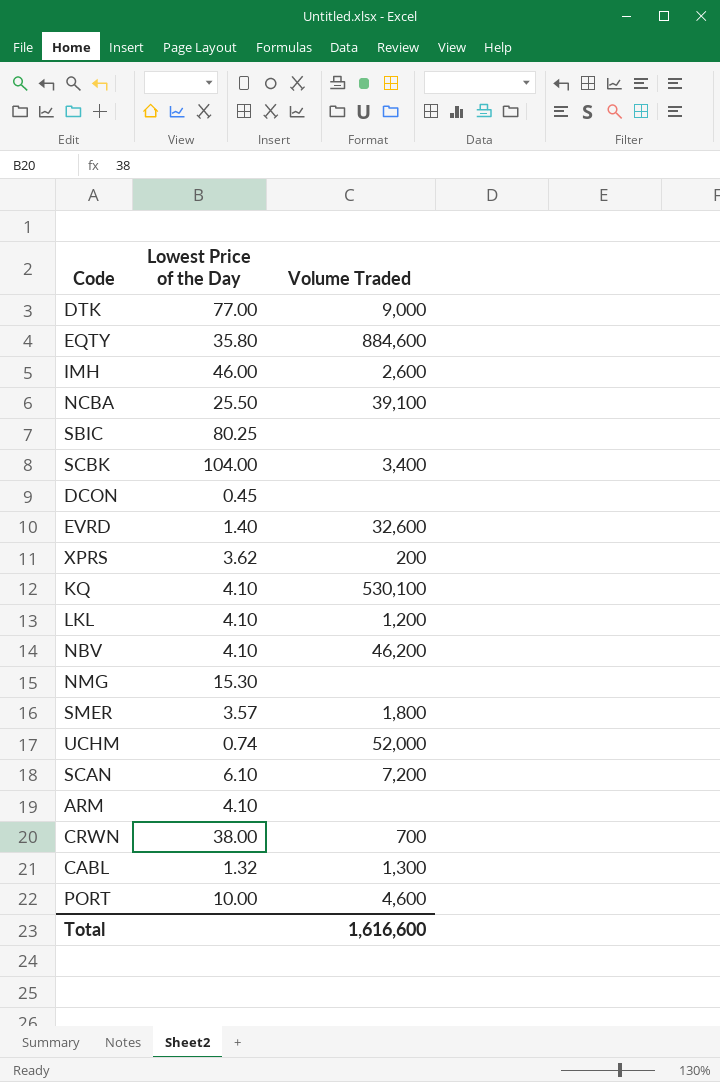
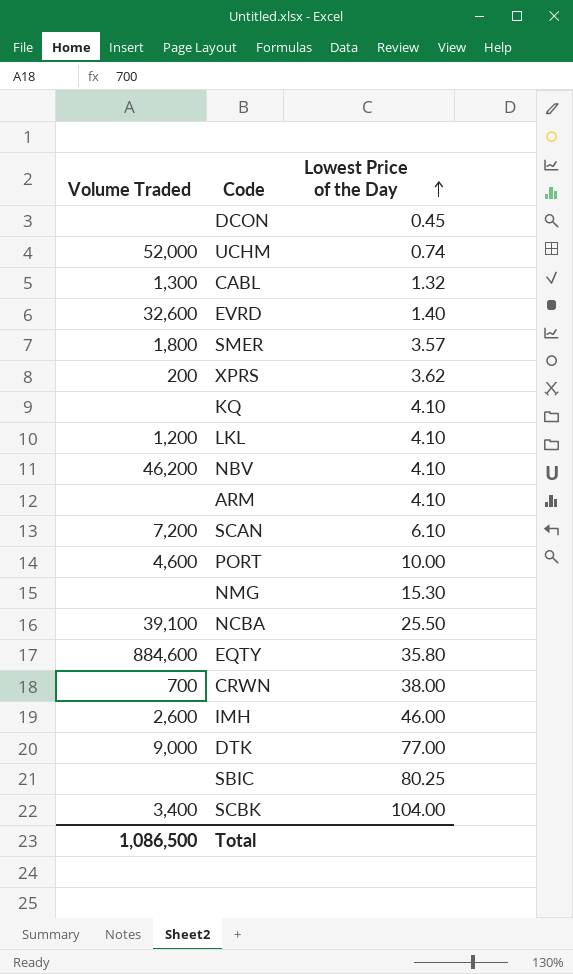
row order: none -> Lowest Price of the Day ascending
column Volume Traded | position: 3 -> 1
KQ | Volume Traded: 530,100 -> none
Total | Volume Traded: 1,616,600 -> 1,086,500

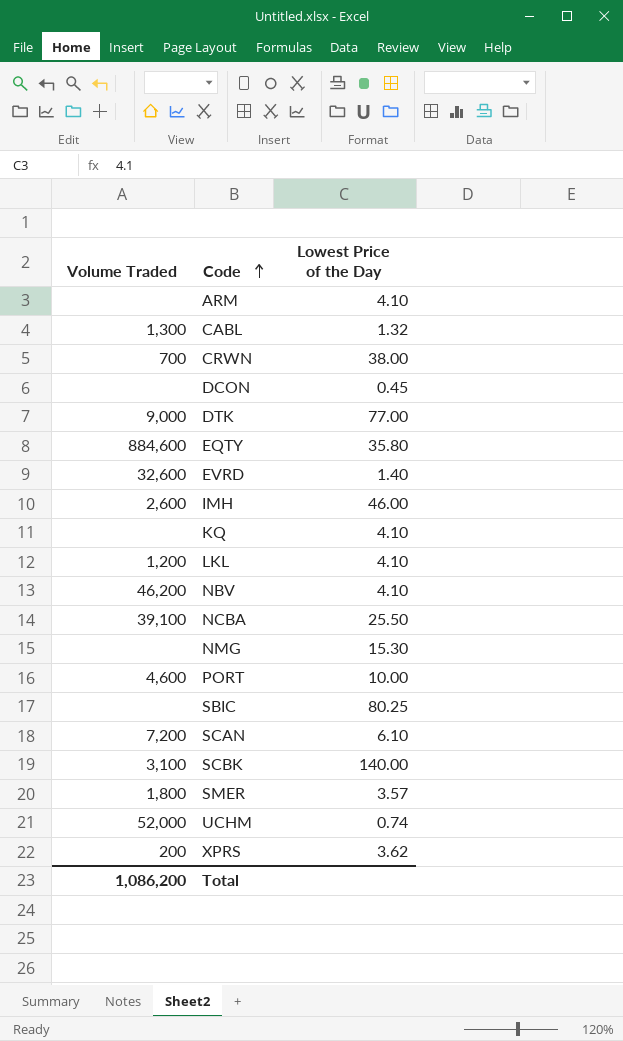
row order: Lowest Price of the Day ascending -> Code ascending
SCBK | Volume Traded: 3,400 -> 3,100
SCBK | Lowest Price of the Day: 104.00 -> 140.00
Total | Volume Traded: 1,086,500 -> 1,086,200

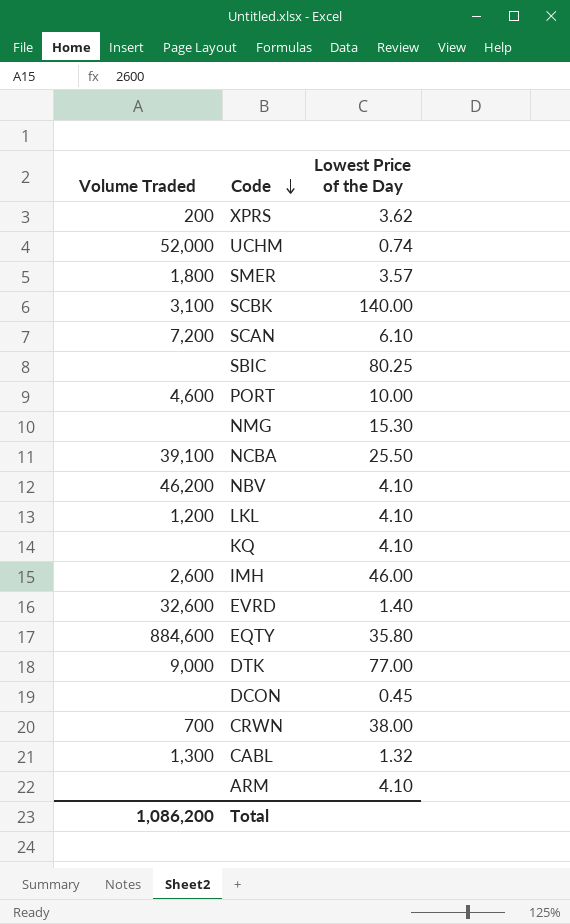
row order: Code ascending -> Code descending

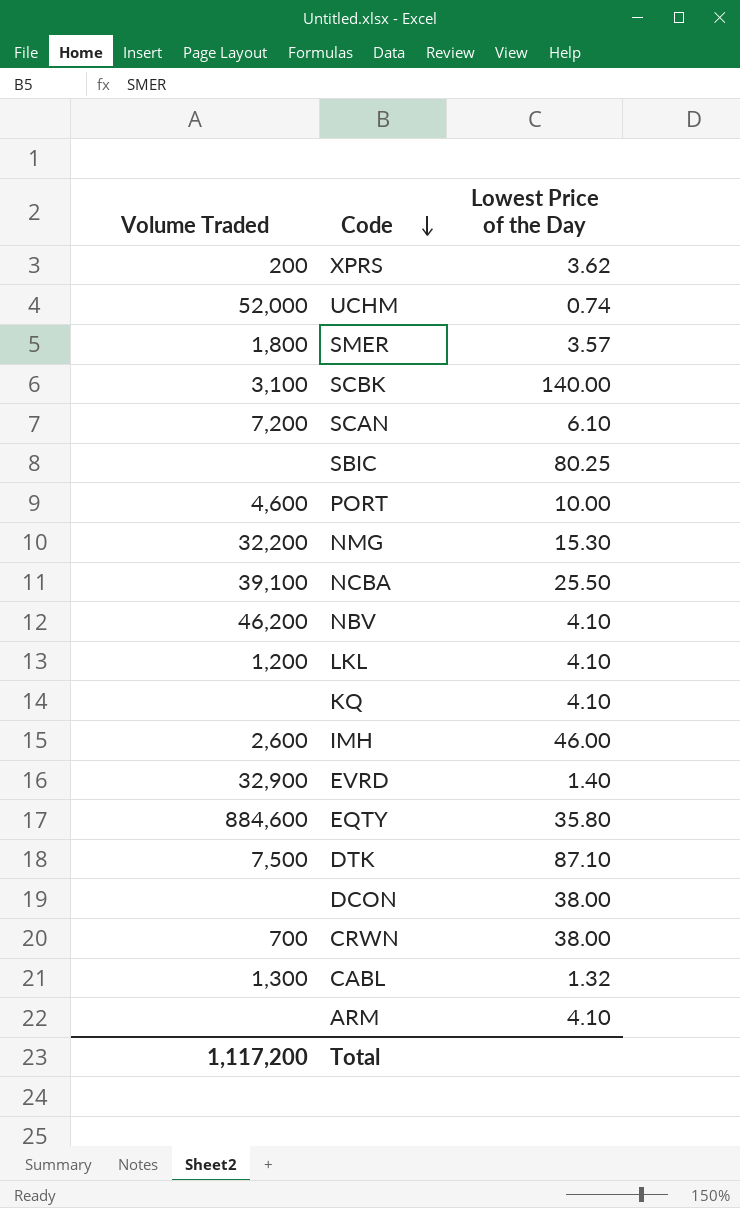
NMG | Volume Traded: none -> 32,200
EVRD | Volume Traded: 32,600 -> 32,900
DTK | Volume Traded: 9,000 -> 7,500
DTK | Lowest Price of the Day: 77.00 -> 87.10
DCON | Lowest Price of the Day: 0.45 -> 38.00
Total | Volume Traded: 1,086,200 -> 1,117,200

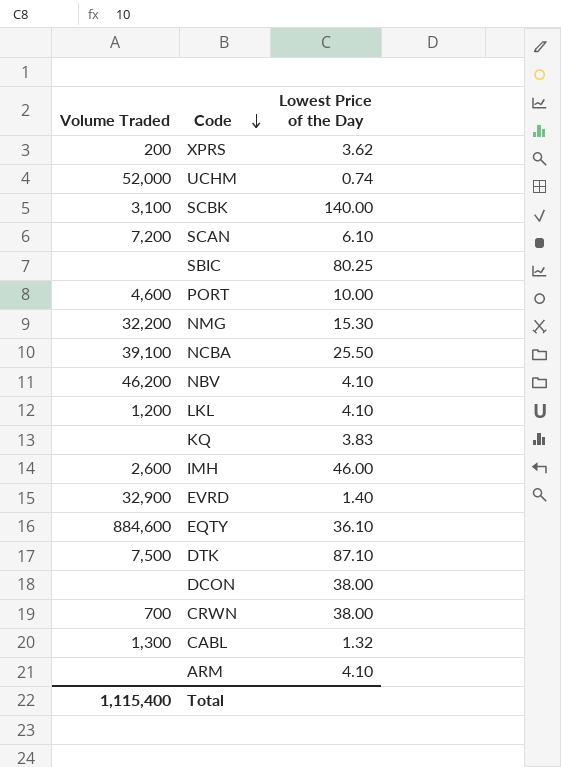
row SMER: 1,800 | 3.57 -> none
KQ | Lowest Price of the Day: 4.10 -> 3.83
EQTY | Lowest Price of the Day: 35.80 -> 36.10
Total | Volume Traded: 1,117,200 -> 1,115,400

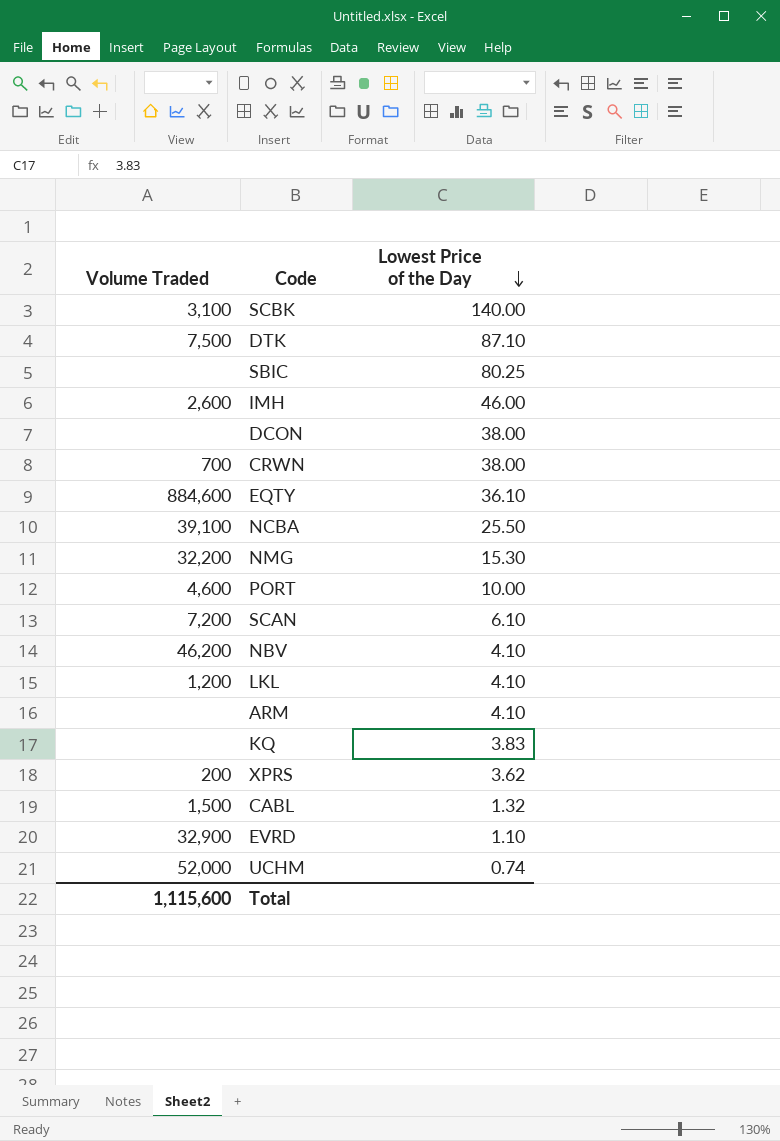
row order: Code descending -> Lowest Price of the Day descending
CABL | Volume Traded: 1,300 -> 1,500
EVRD | Lowest Price of the Day: 1.40 -> 1.10
Total | Volume Traded: 1,115,400 -> 1,115,600

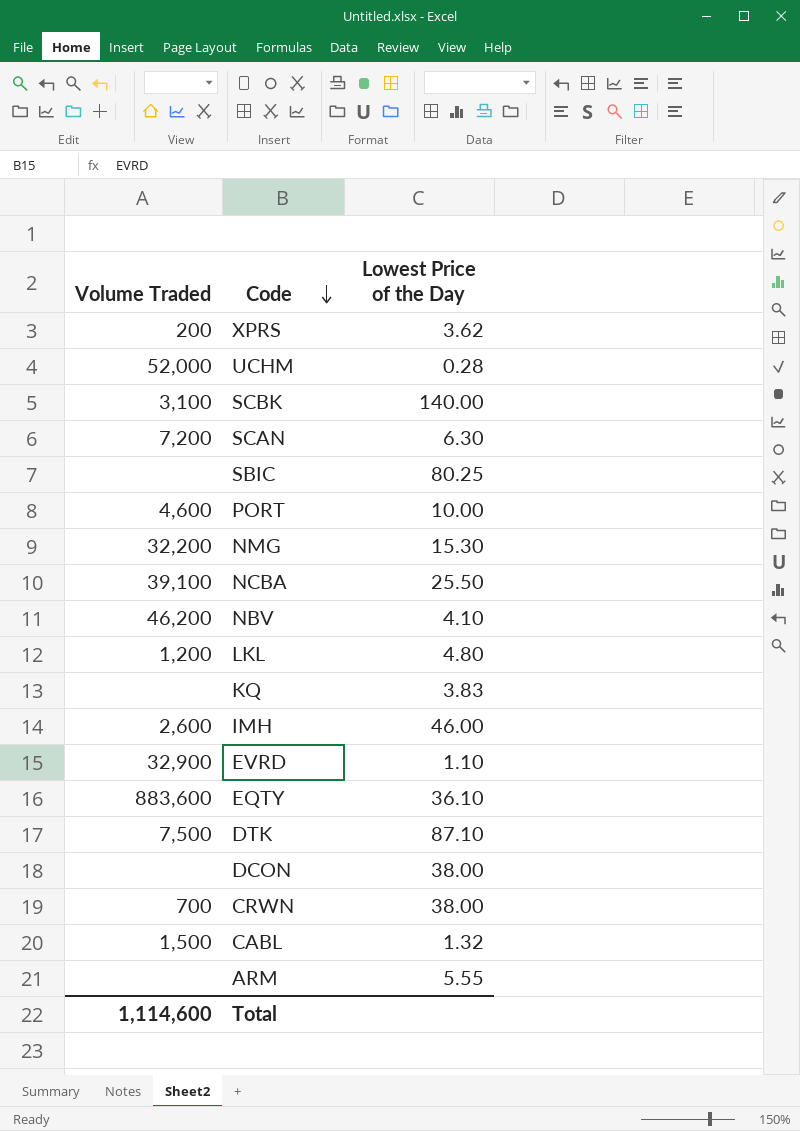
row order: Lowest Price of the Day descending -> Code descending
UCHM | Lowest Price of the Day: 0.74 -> 0.28
SCAN | Lowest Price of the Day: 6.10 -> 6.30
LKL | Lowest Price of the Day: 4.10 -> 4.80
EQTY | Volume Traded: 884,600 -> 883,600
ARM | Lowest Price of the Day: 4.10 -> 5.55
Total | Volume Traded: 1,115,600 -> 1,114,600

